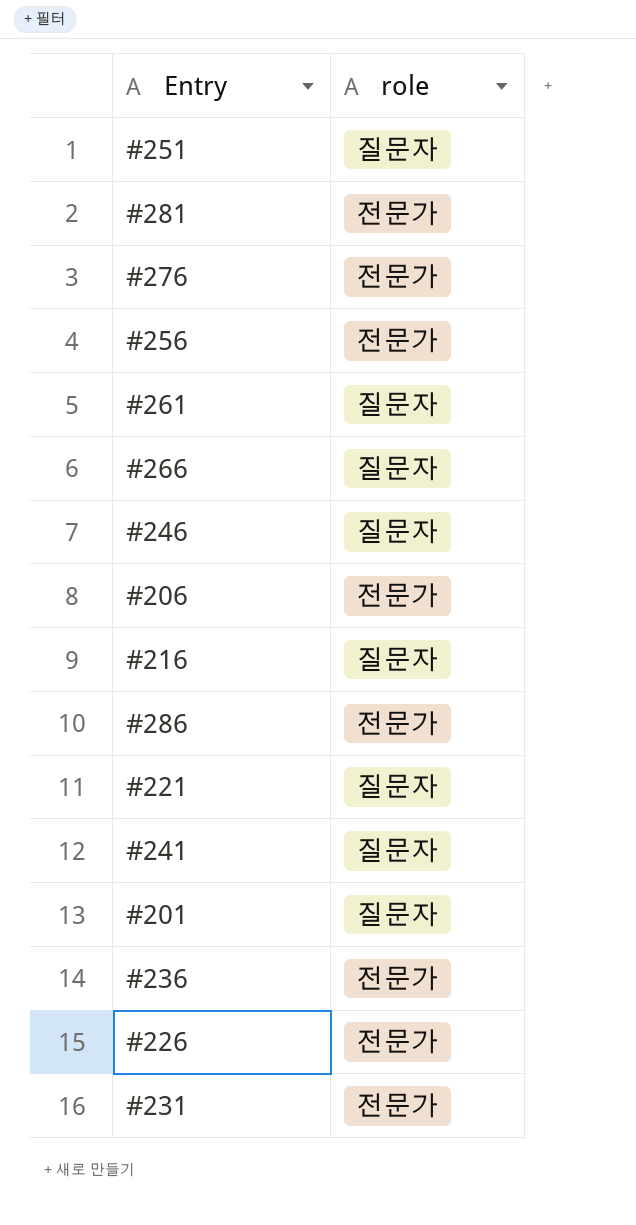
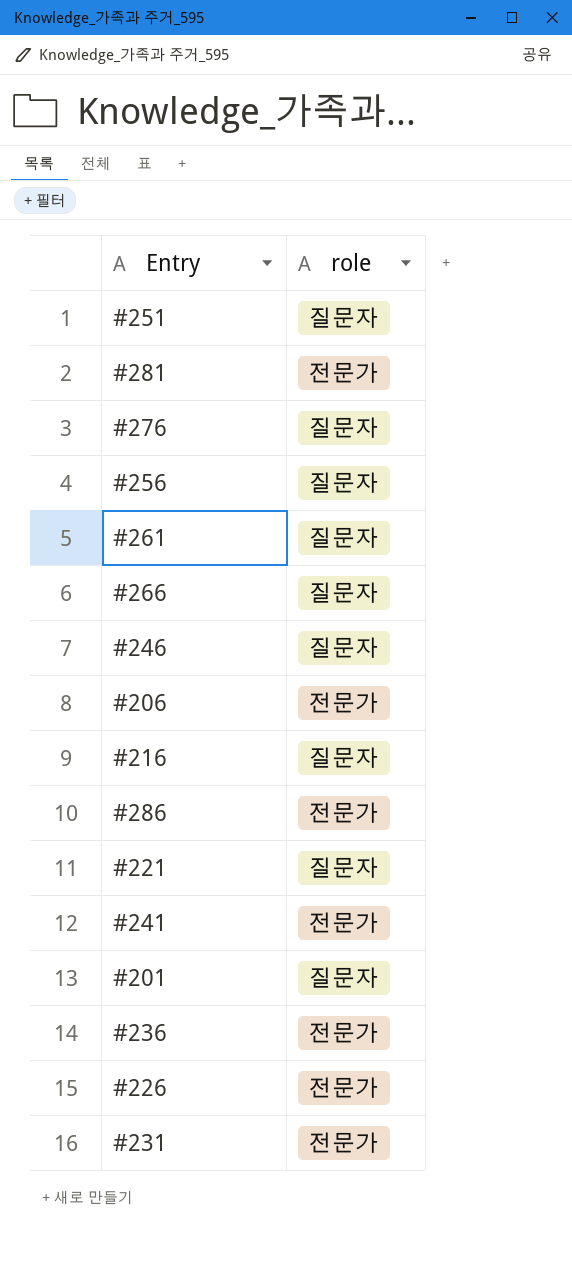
#276 | role: 전문가 -> 질문자
#256 | role: 전문가 -> 질문자
#241 | role: 질문자 -> 전문가

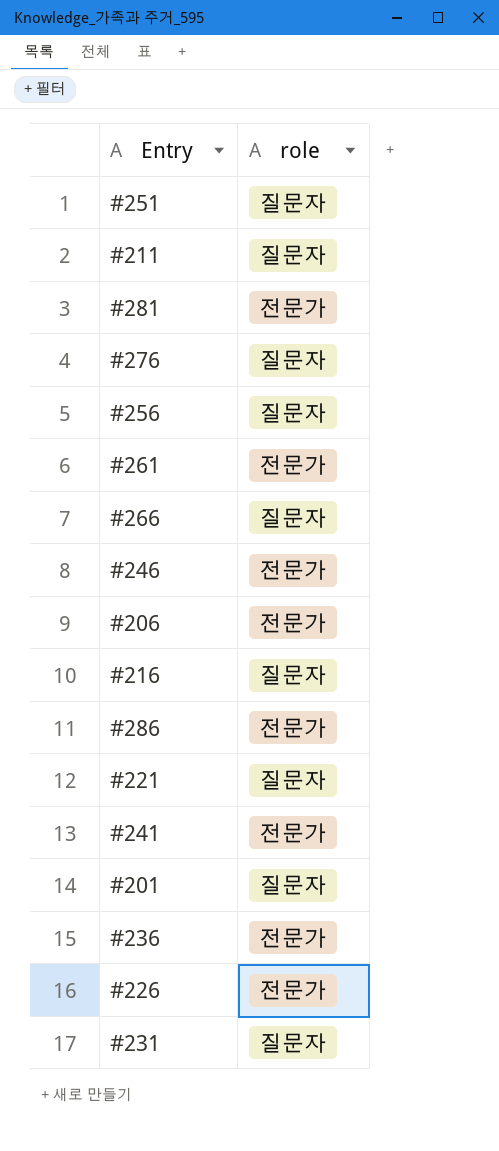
row #211: none -> 질문자
#261 | role: 질문자 -> 전문가
#246 | role: 질문자 -> 전문가
#231 | role: 전문가 -> 질문자

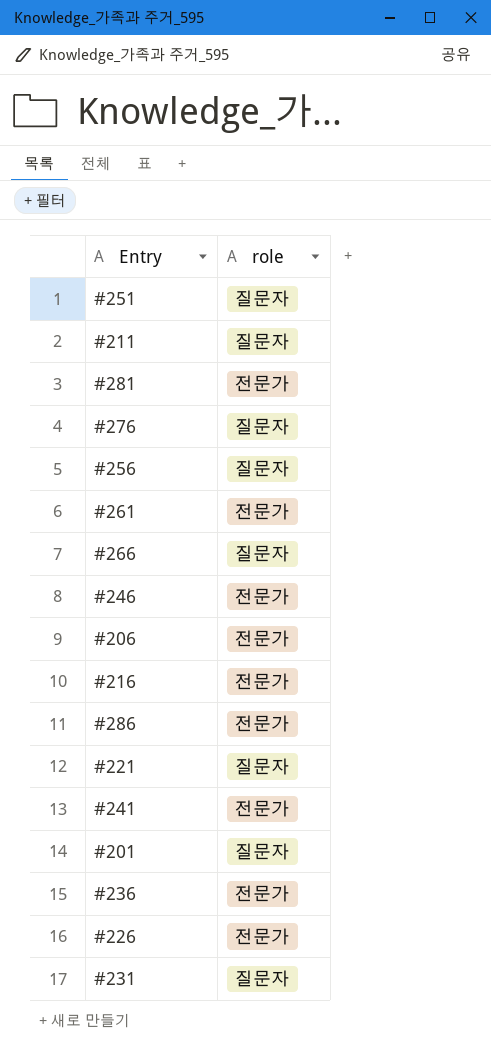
#216 | role: 질문자 -> 전문가

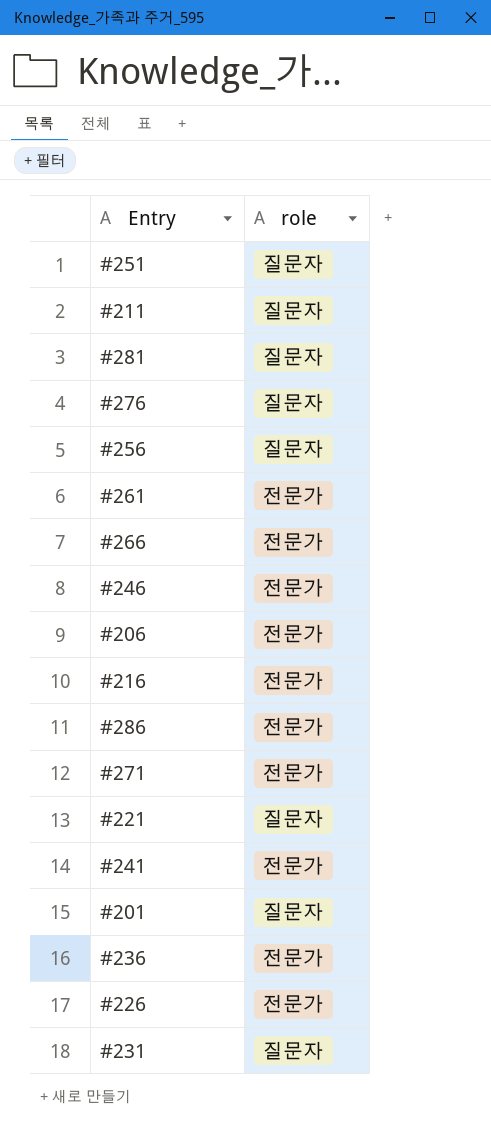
#281 | role: 전문가 -> 질문자
#266 | role: 질문자 -> 전문가
row #271: none -> 전문가

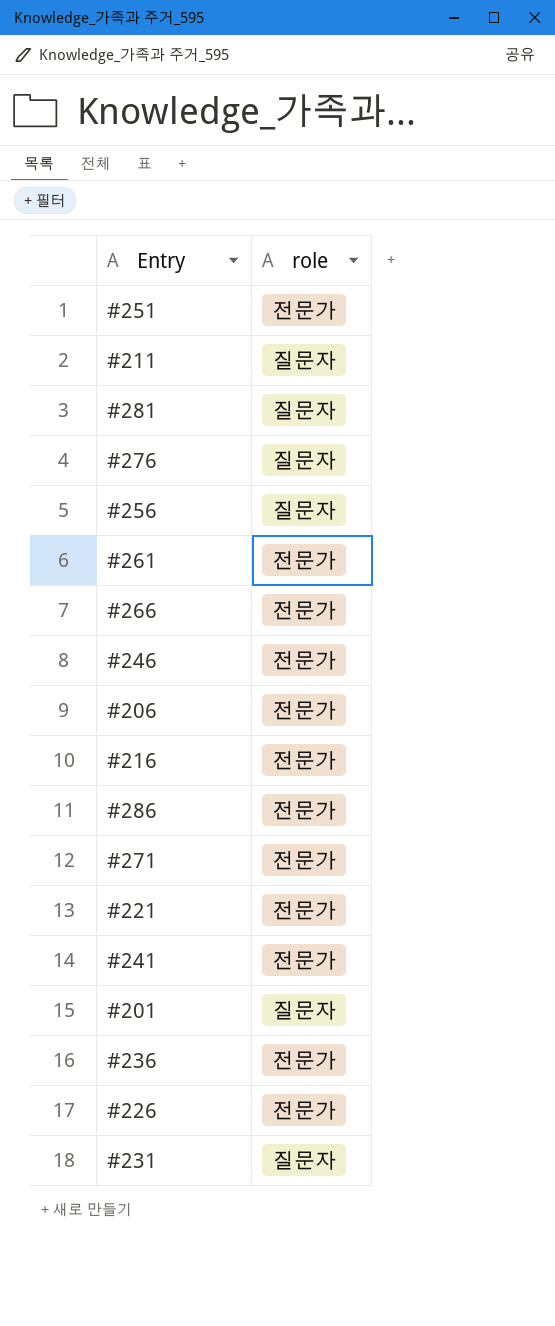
#251 | role: 질문자 -> 전문가
#221 | role: 질문자 -> 전문가

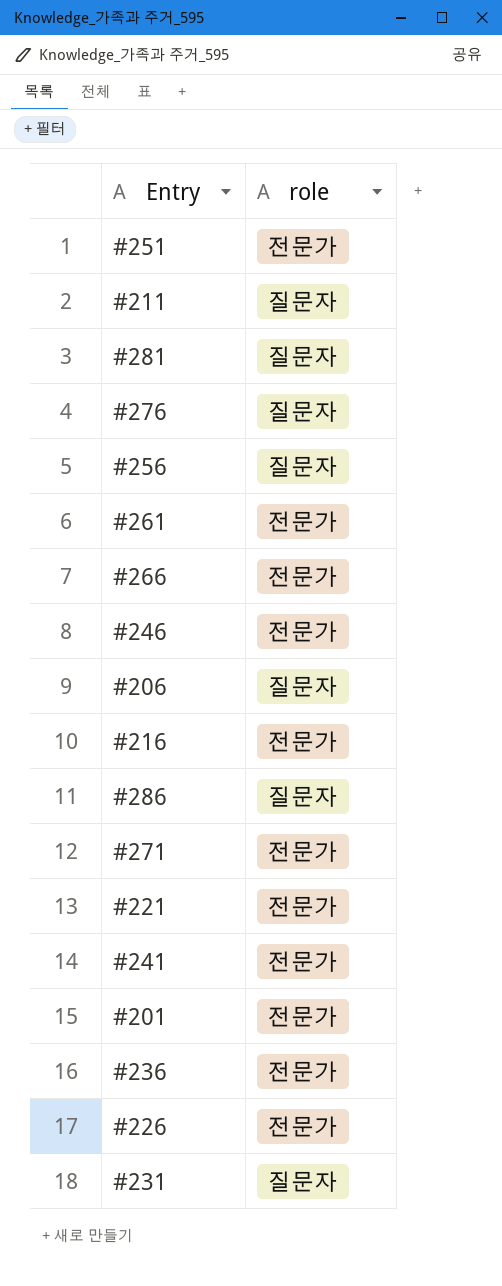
#206 | role: 전문가 -> 질문자
#286 | role: 전문가 -> 질문자
#201 | role: 질문자 -> 전문가

